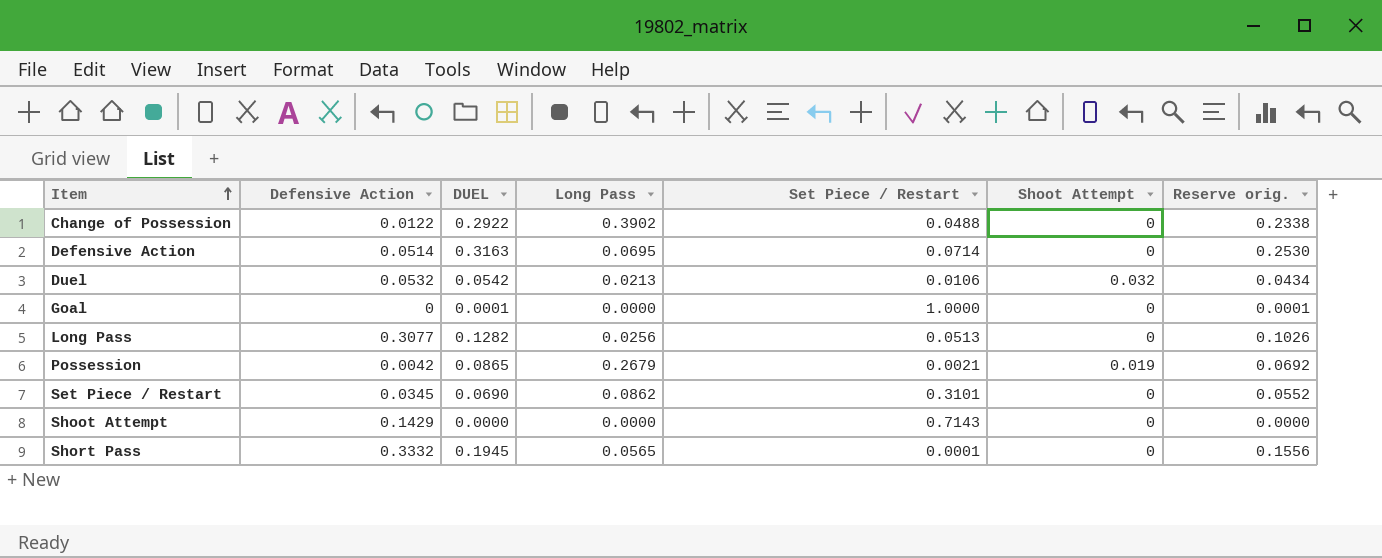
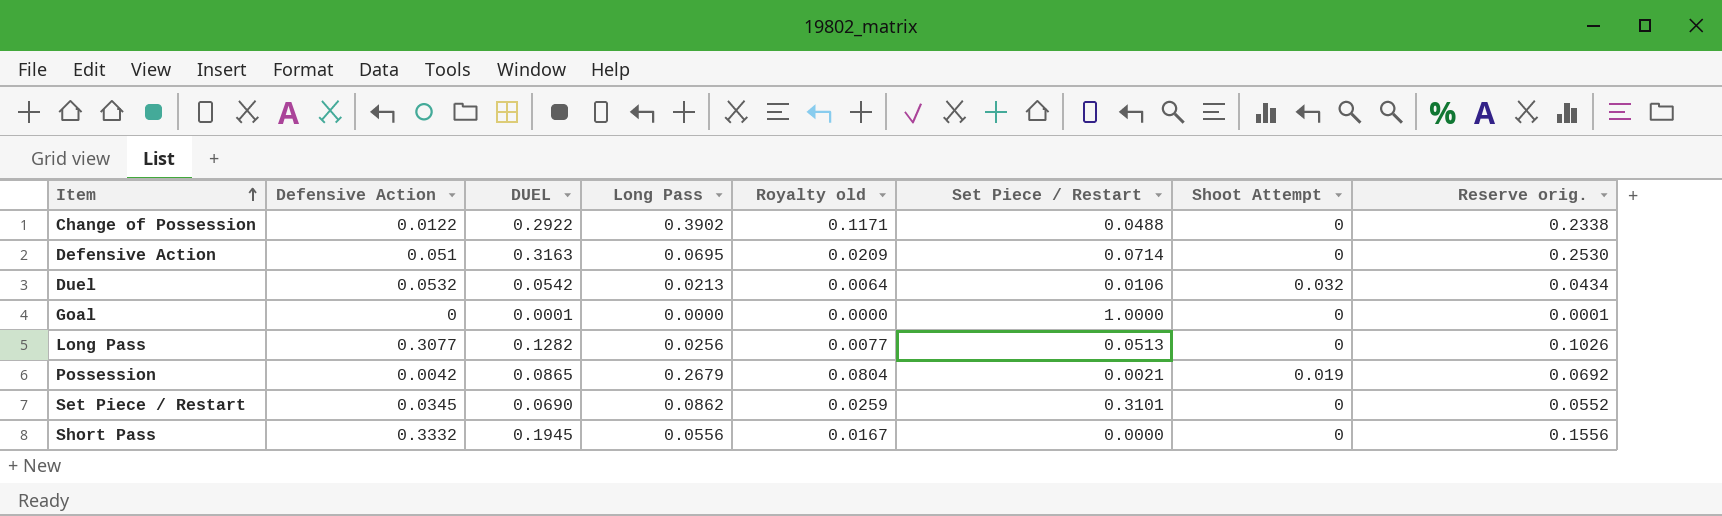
column Royalty old | formula: none -> [Long Pass] * 0.3
row Shoot Attempt: 0.1429 | 0.0000 | 0.0000 | 0.7143 | 0 | 0.0000 -> none
Defensive Action | Defensive Action: 0.0514 -> 0.051
Short Pass | Long Pass: 0.0565 -> 0.0556
Short Pass | Set Piece / Restart: 0.0001 -> 0.0000

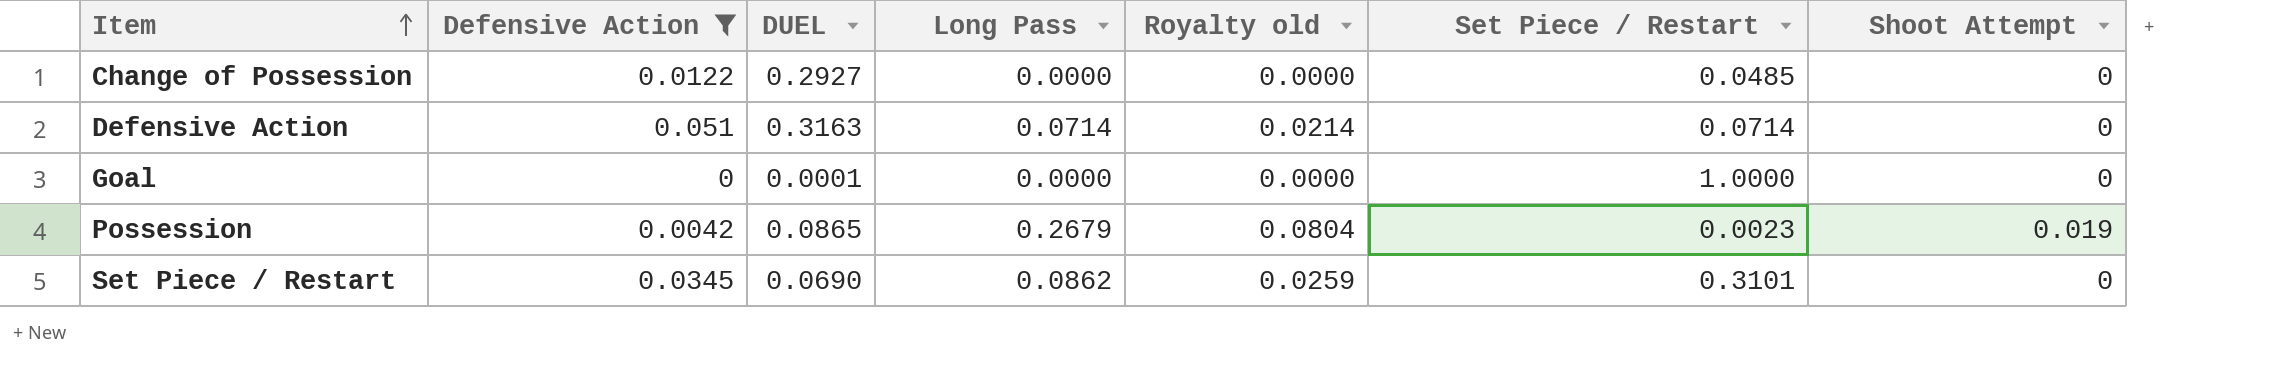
filter: none -> Defensive Action <= 0.051
column Reserve orig. | formula: [DUEL] * 0.8 -> none
Change of Possession | DUEL: 0.2922 -> 0.2927
Change of Possession | Long Pass: 0.3902 -> 0.0000
Change of Possession | Royalty old: 0.1171 -> 0.0000
Change of Possession | Set Piece / Restart: 0.0488 -> 0.0485
Defensive Action | Long Pass: 0.0695 -> 0.0714
Defensive Action | Royalty old: 0.0209 -> 0.0214
Possession | Set Piece / Restart: 0.0021 -> 0.0023

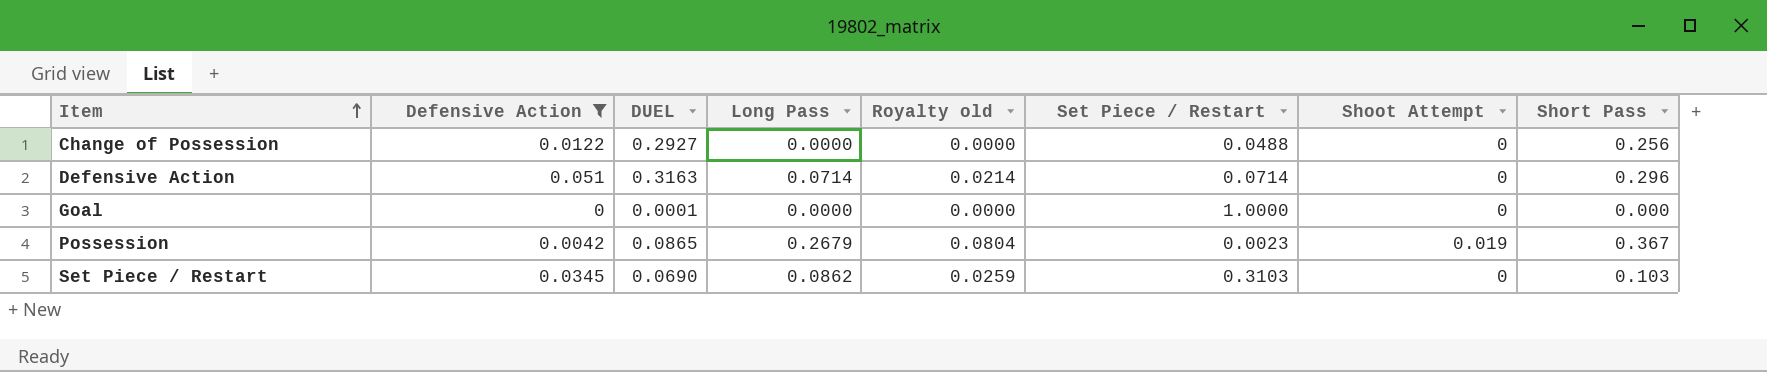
column Short Pass | position: none -> 8
Change of Possession | Set Piece / Restart: 0.0485 -> 0.0488
Set Piece / Restart | Set Piece / Restart: 0.3101 -> 0.3103

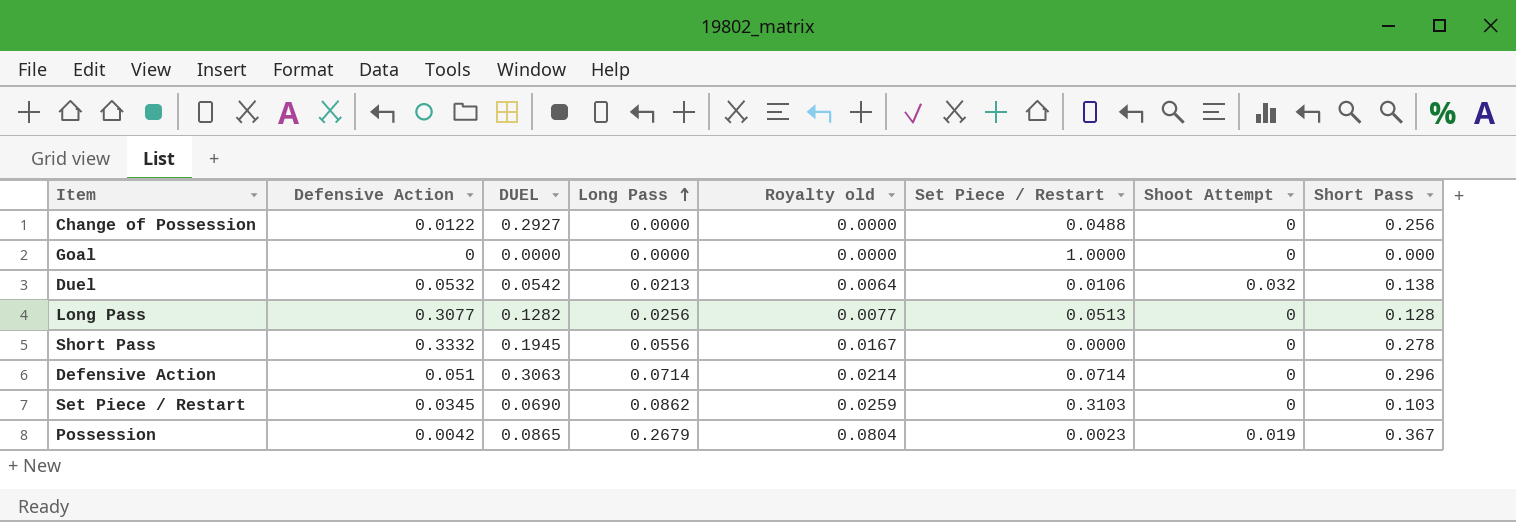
filter: Defensive Action <= 0.051 -> none
row order: Item ascending -> Long Pass ascending
Goal | DUEL: 0.0001 -> 0.0000
Defensive Action | DUEL: 0.3163 -> 0.3063

